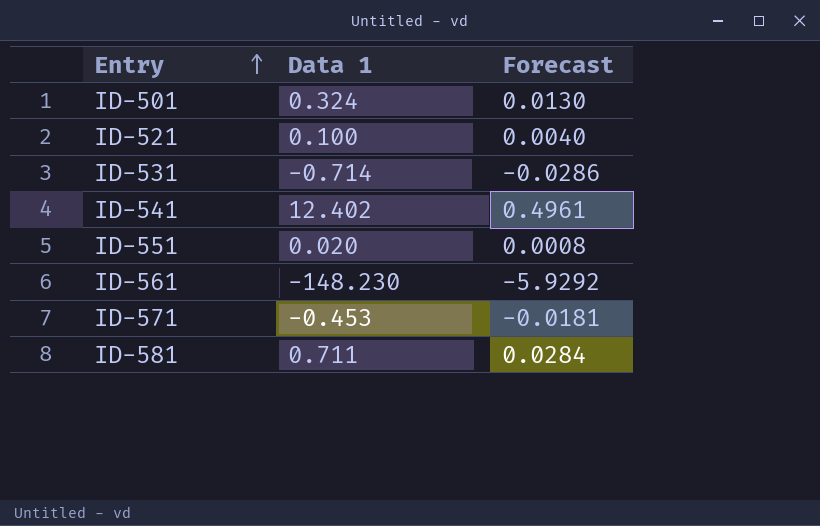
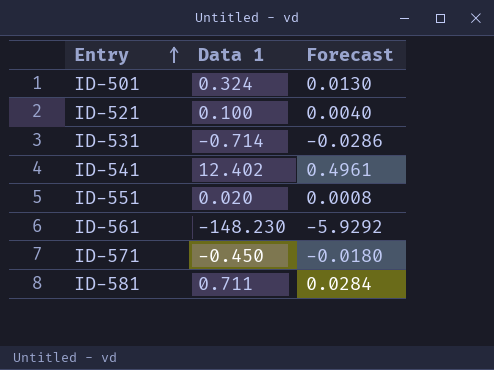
ID-571 | Data 1: -0.453 -> -0.450
ID-571 | Forecast: -0.0181 -> -0.0180

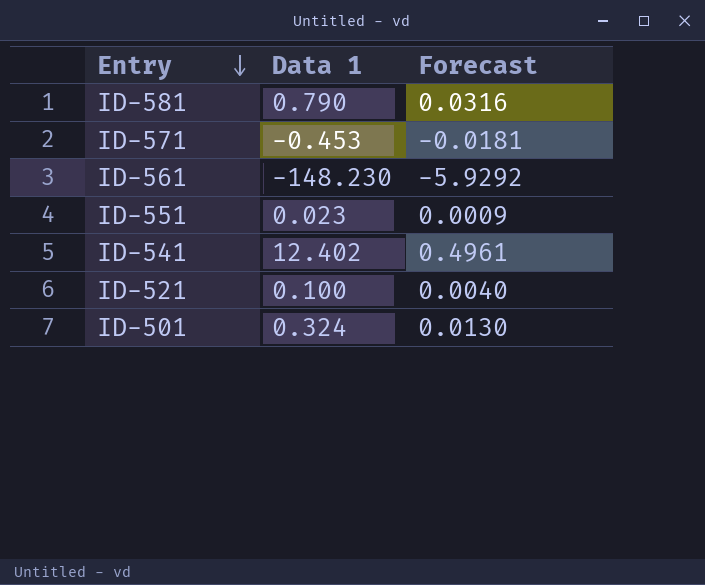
row order: Entry ascending -> Entry descending
row ID-531: -0.714 | -0.0286 -> none
ID-581 | Data 1: 0.711 -> 0.790
ID-581 | Forecast: 0.0284 -> 0.0316
ID-571 | Data 1: -0.450 -> -0.453
ID-571 | Forecast: -0.0180 -> -0.0181
ID-551 | Data 1: 0.020 -> 0.023
ID-551 | Forecast: 0.0008 -> 0.0009

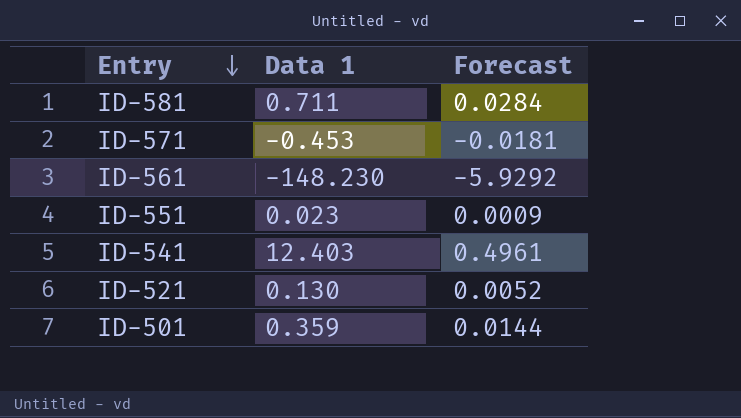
ID-581 | Data 1: 0.790 -> 0.711
ID-581 | Forecast: 0.0316 -> 0.0284
ID-541 | Data 1: 12.402 -> 12.403
ID-521 | Data 1: 0.100 -> 0.130
ID-521 | Forecast: 0.0040 -> 0.0052
ID-501 | Data 1: 0.324 -> 0.359
ID-501 | Forecast: 0.0130 -> 0.0144

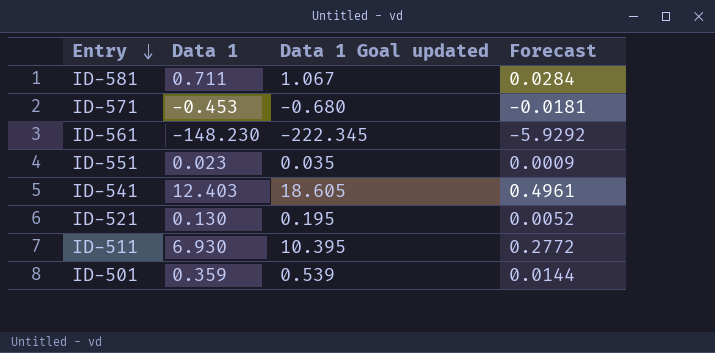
column Data 1 Goal updated | formula: none -> [Data 1] * 1.5
row ID-511: none -> 6.930 | 10.395 | 0.2772

